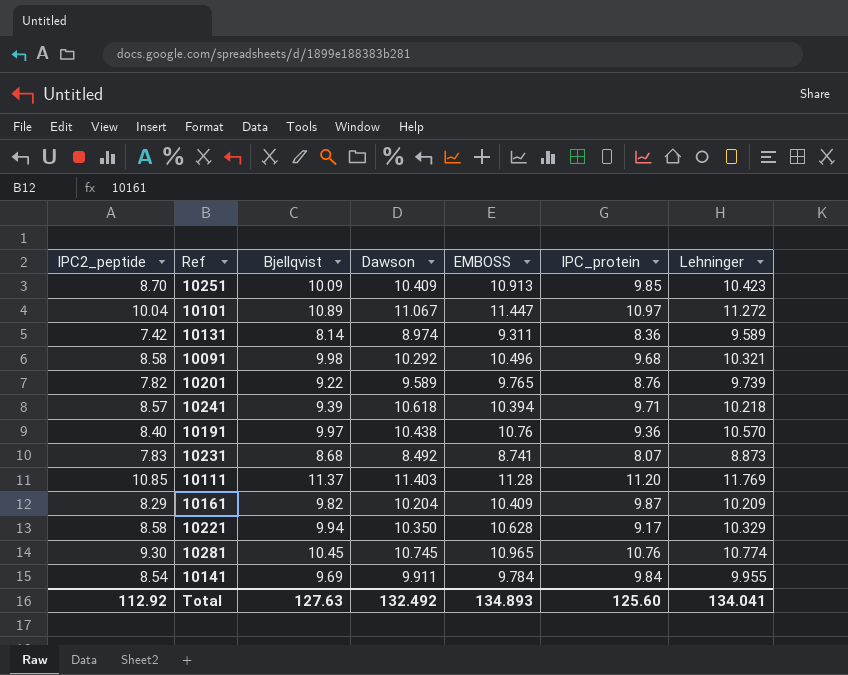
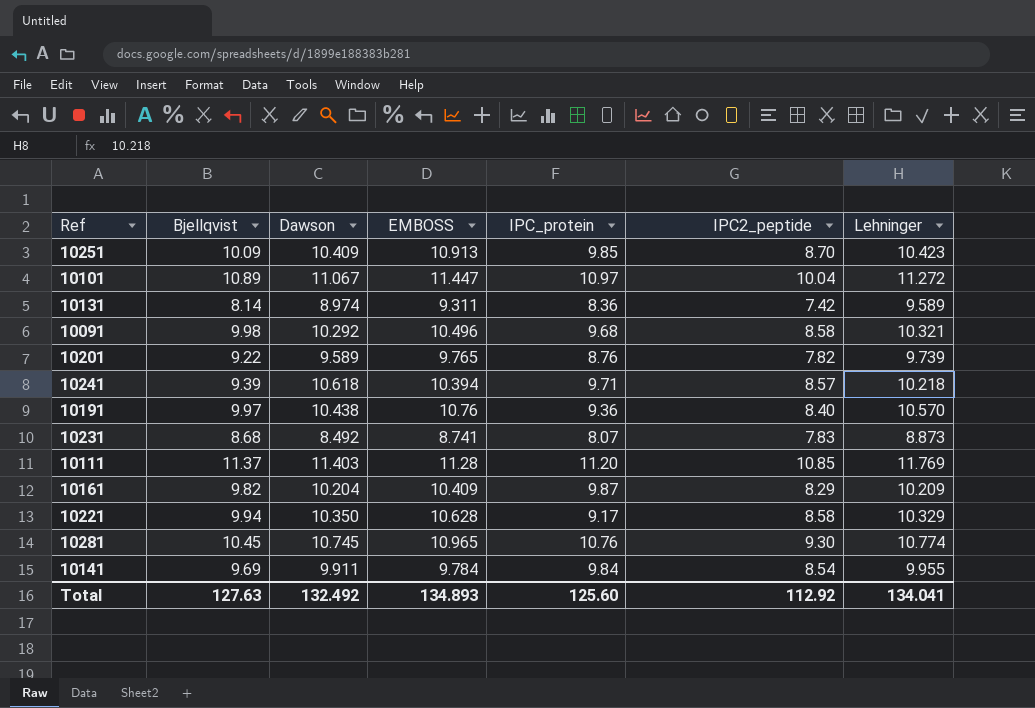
column IPC2_peptide | position: 1 -> 6

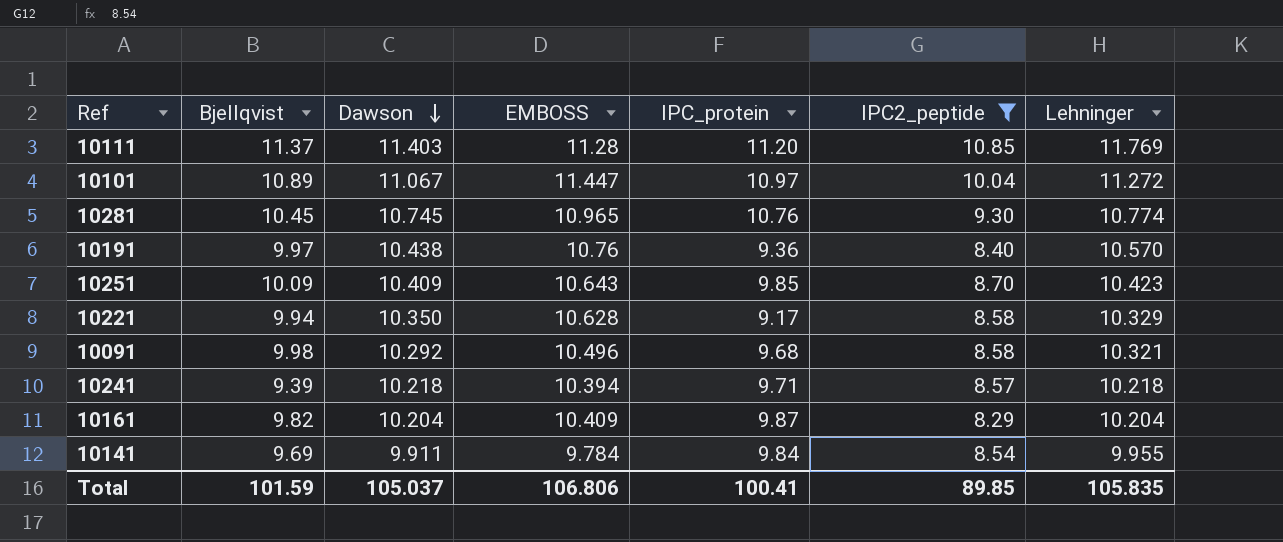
filter: none -> IPC2_peptide >= 8.29
row order: none -> Dawson descending
10251 | EMBOSS: 10.913 -> 10.643
10241 | Dawson: 10.618 -> 10.218
10161 | Lehninger: 10.209 -> 10.204
Total | Bjellqvist: 127.63 -> 101.59
Total | Dawson: 132.492 -> 105.037
Total | EMBOSS: 134.893 -> 106.806
Total | IPC_protein: 125.60 -> 100.41
Total | IPC2_peptide: 112.92 -> 89.85
Total | Lehninger: 134.041 -> 105.835

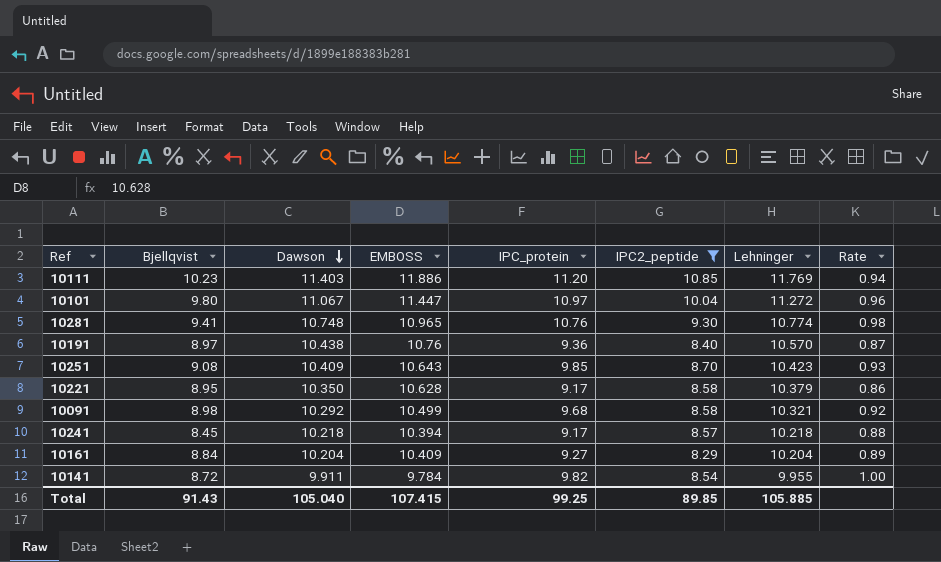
column Rate | formula: none -> [IPC_protein] / [EMBOSS]
10111 | Bjellqvist: 11.37 -> 10.23
10111 | EMBOSS: 11.28 -> 11.886
10101 | Bjellqvist: 10.89 -> 9.80
10281 | Bjellqvist: 10.45 -> 9.41
10281 | Dawson: 10.745 -> 10.748
10191 | Bjellqvist: 9.97 -> 8.97
10251 | Bjellqvist: 10.09 -> 9.08
10221 | Bjellqvist: 9.94 -> 8.95
10221 | Lehninger: 10.329 -> 10.379
10091 | Bjellqvist: 9.98 -> 8.98
10091 | EMBOSS: 10.496 -> 10.499
10241 | Bjellqvist: 9.39 -> 8.45
10241 | IPC_protein: 9.71 -> 9.17
10161 | Bjellqvist: 9.82 -> 8.84
10161 | IPC_protein: 9.87 -> 9.27
10141 | Bjellqvist: 9.69 -> 8.72
10141 | IPC_protein: 9.84 -> 9.82
Total | Bjellqvist: 101.59 -> 91.43
Total | Dawson: 105.037 -> 105.040
Total | EMBOSS: 106.806 -> 107.415
Total | IPC_protein: 100.41 -> 99.25
Total | Lehninger: 105.835 -> 105.885

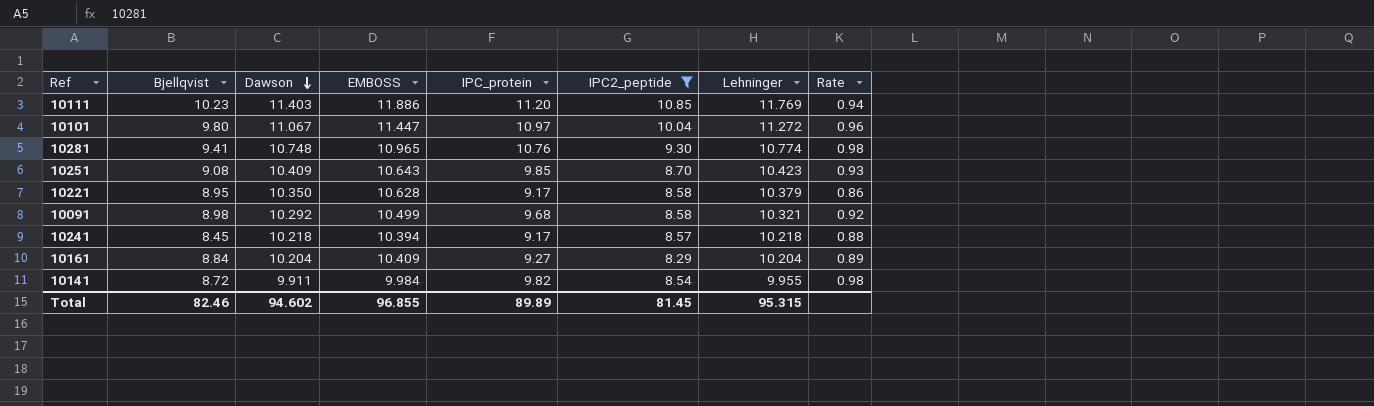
row 10191: 8.97 | 10.438 | 10.76 | 9.36 | 8.40 | 10.570 | 0.87 -> none
10141 | EMBOSS: 9.784 -> 9.984
10141 | Rate: 1.00 -> 0.98
Total | Bjellqvist: 91.43 -> 82.46
Total | Dawson: 105.040 -> 94.602
Total | EMBOSS: 107.415 -> 96.855
Total | IPC_protein: 99.25 -> 89.89
Total | IPC2_peptide: 89.85 -> 81.45
Total | Lehninger: 105.885 -> 95.315

